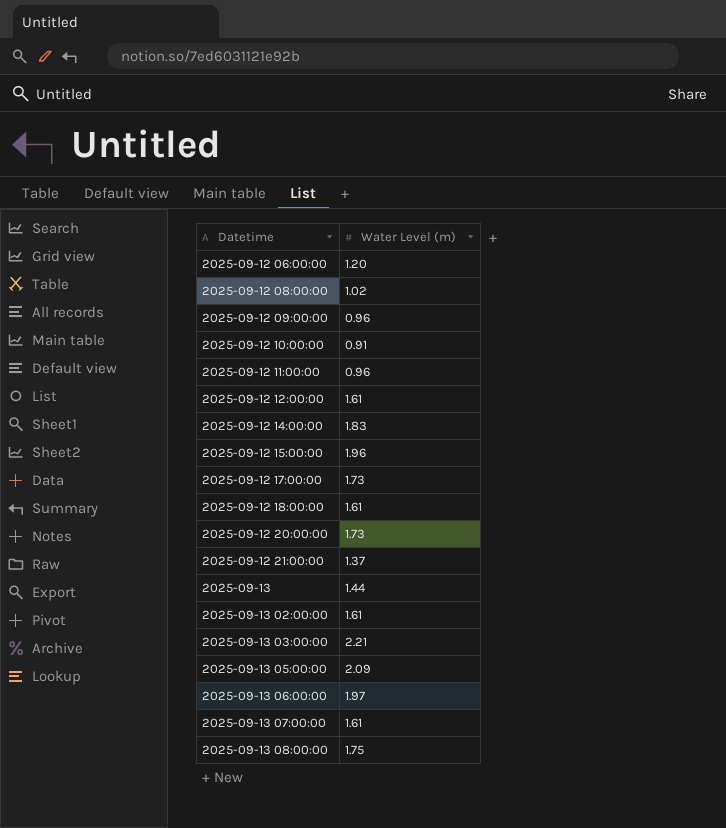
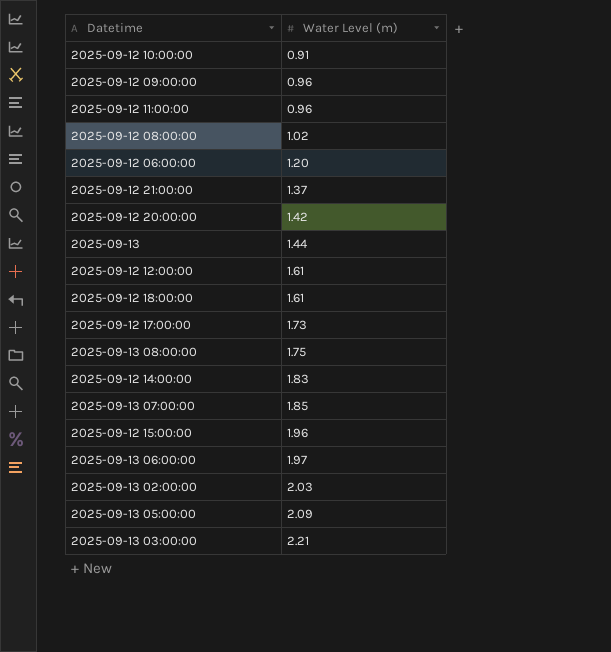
row order: Datetime ascending -> Water Level (m) ascending
2025-09-12 20:00:00 | Water Level (m): 1.73 -> 1.42
2025-09-13 07:00:00 | Water Level (m): 1.61 -> 1.85
2025-09-13 02:00:00 | Water Level (m): 1.61 -> 2.03

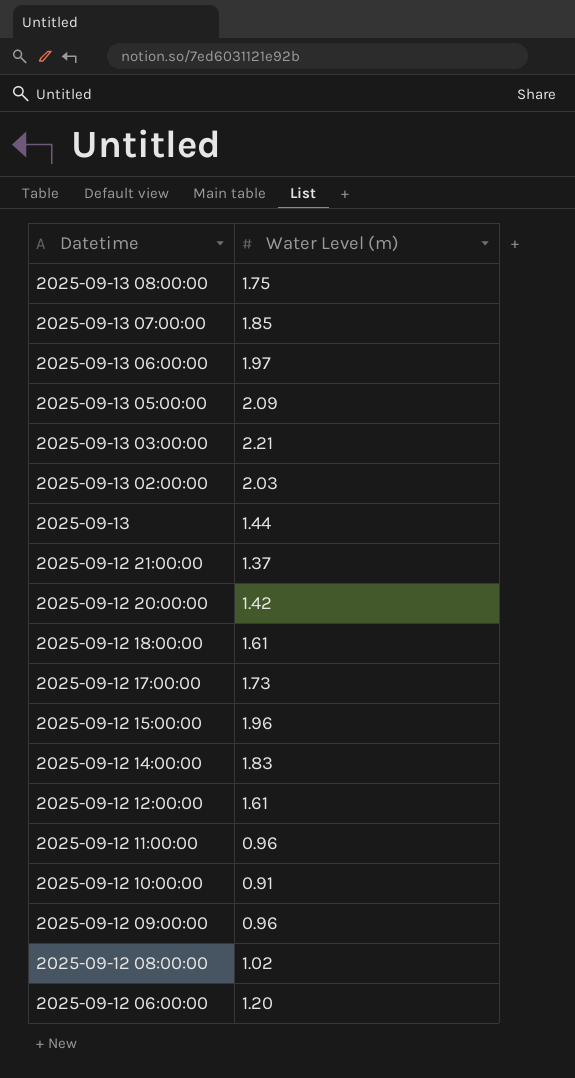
row order: Water Level (m) ascending -> Datetime descending

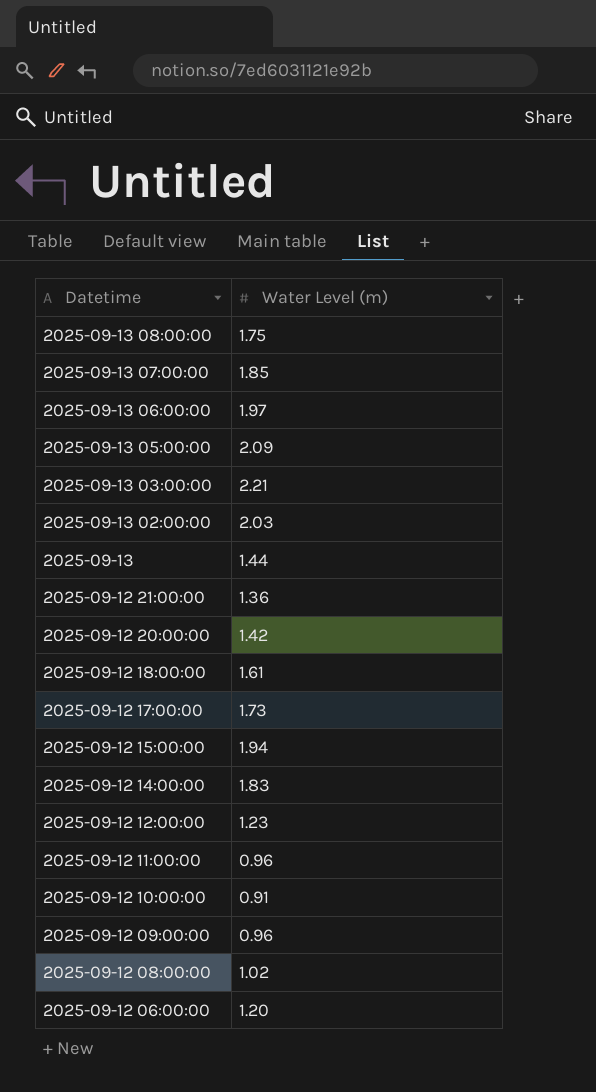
2025-09-12 21:00:00 | Water Level (m): 1.37 -> 1.36
2025-09-12 15:00:00 | Water Level (m): 1.96 -> 1.94
2025-09-12 12:00:00 | Water Level (m): 1.61 -> 1.23

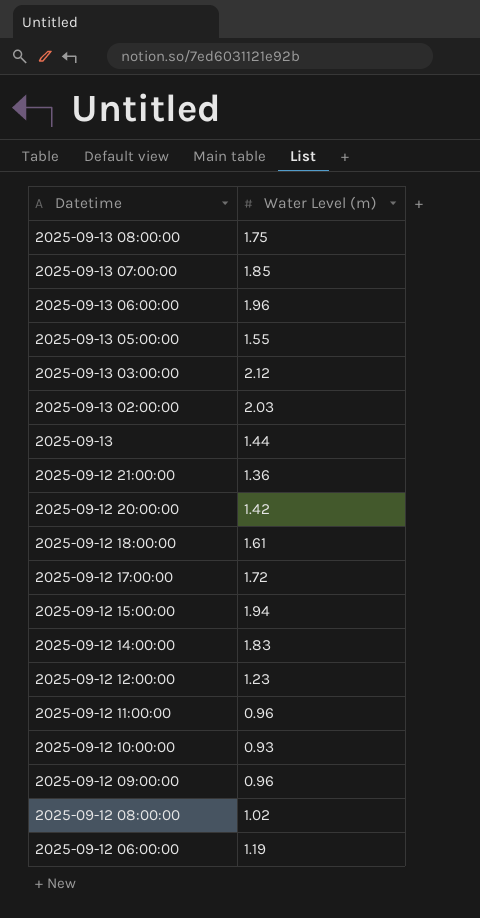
2025-09-13 06:00:00 | Water Level (m): 1.97 -> 1.96
2025-09-13 05:00:00 | Water Level (m): 2.09 -> 1.55
2025-09-13 03:00:00 | Water Level (m): 2.21 -> 2.12
2025-09-12 17:00:00 | Water Level (m): 1.73 -> 1.72
2025-09-12 10:00:00 | Water Level (m): 0.91 -> 0.93
2025-09-12 06:00:00 | Water Level (m): 1.20 -> 1.19

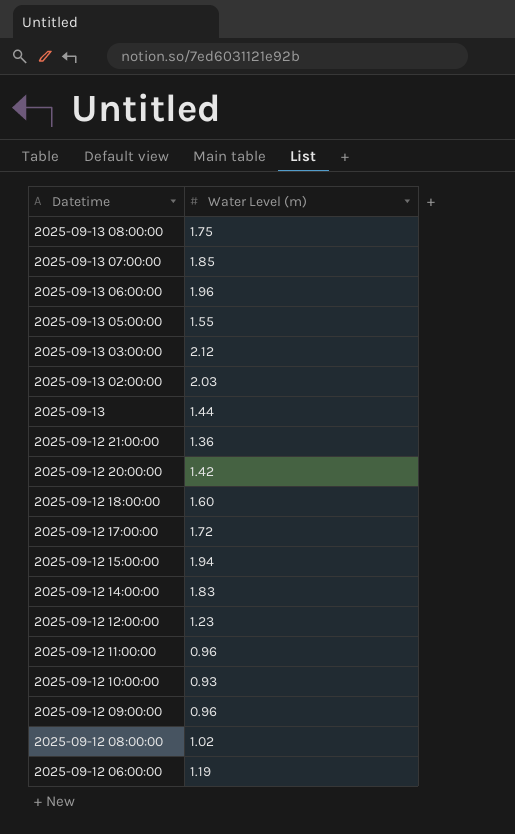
2025-09-12 18:00:00 | Water Level (m): 1.61 -> 1.60

